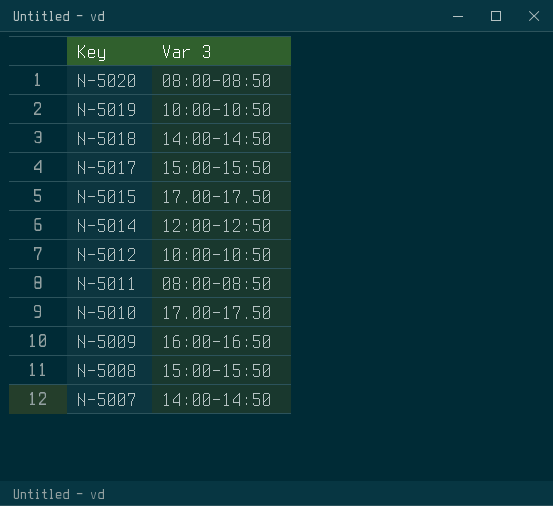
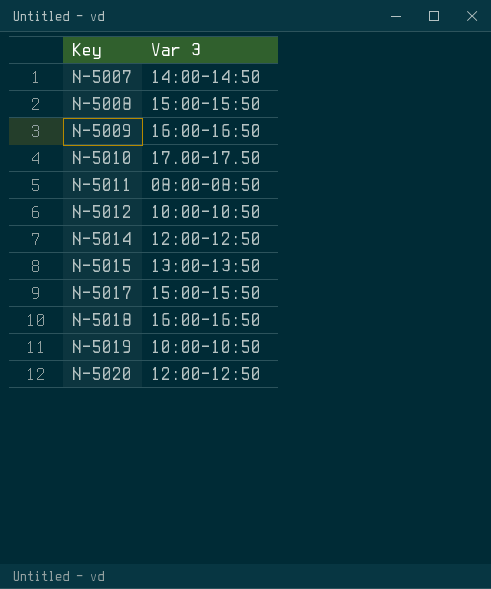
row order: Key descending -> Key ascending
N-5015 | Var 3: 17.00-17.50 -> 13:00-13:50
N-5018 | Var 3: 14:00-14:50 -> 16:00-16:50
N-5020 | Var 3: 08:00-08:50 -> 12:00-12:50

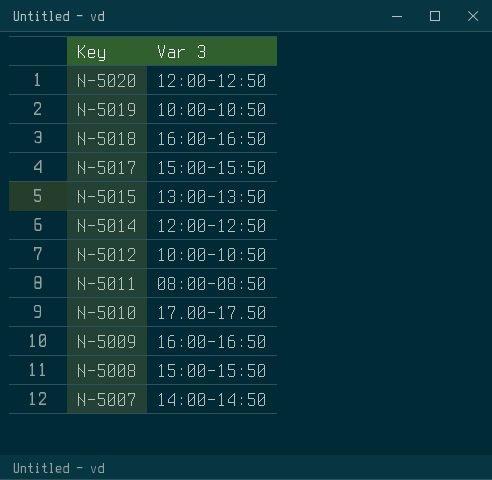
row order: Key ascending -> Key descending

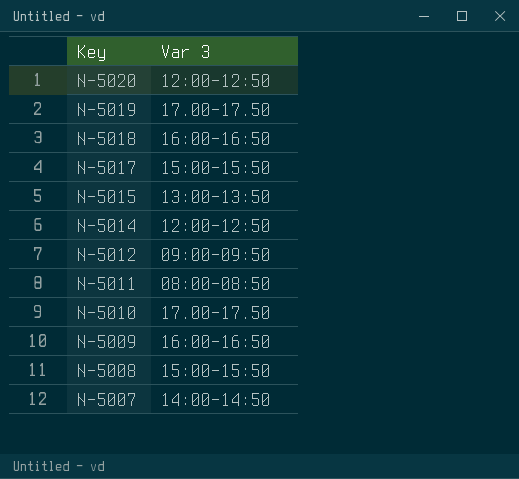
N-5019 | Var 3: 10:00-10:50 -> 17.00-17.50
N-5012 | Var 3: 10:00-10:50 -> 09:00-09:50

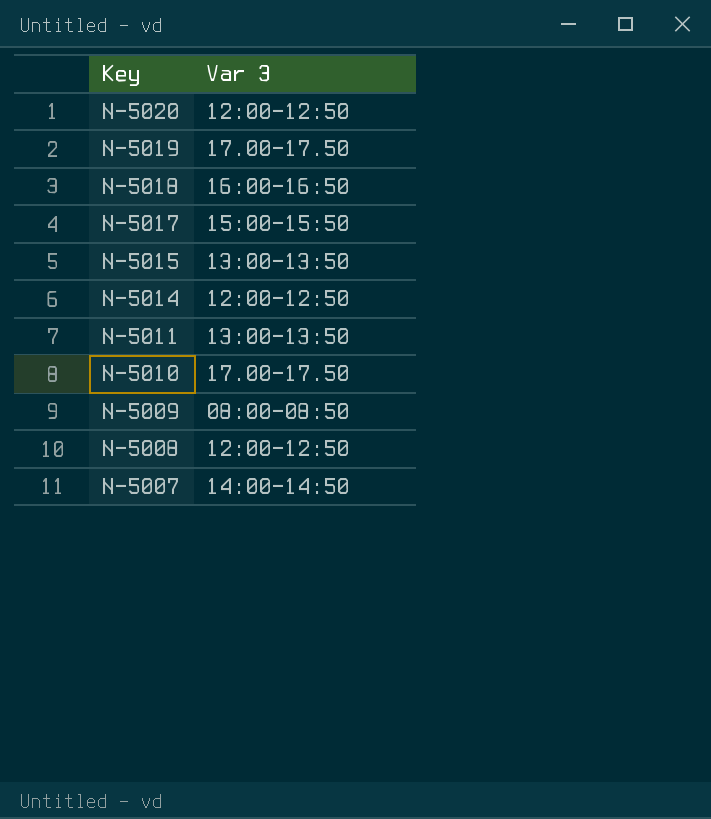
row N-5012: 09:00-09:50 -> none
N-5011 | Var 3: 08:00-08:50 -> 13:00-13:50
N-5009 | Var 3: 16:00-16:50 -> 08:00-08:50
N-5008 | Var 3: 15:00-15:50 -> 12:00-12:50

